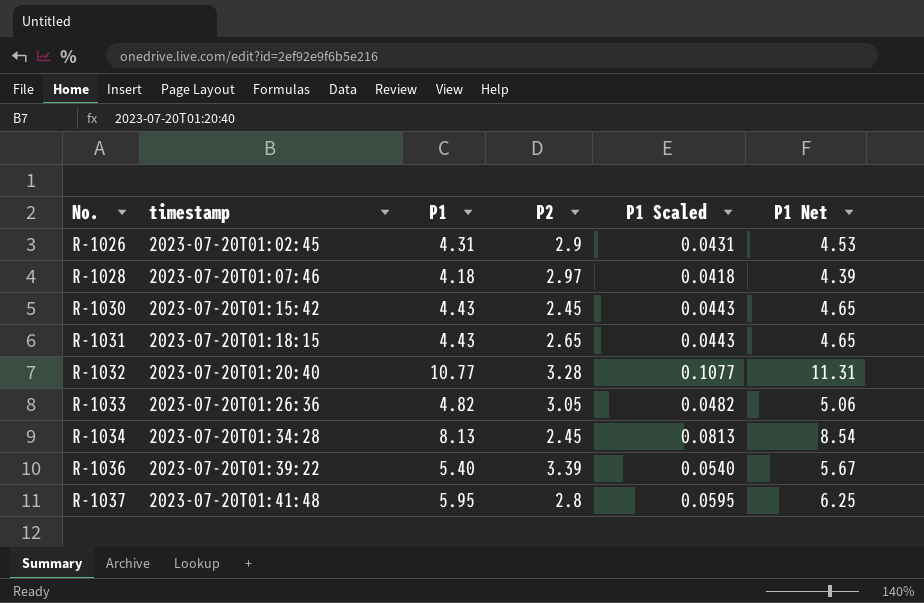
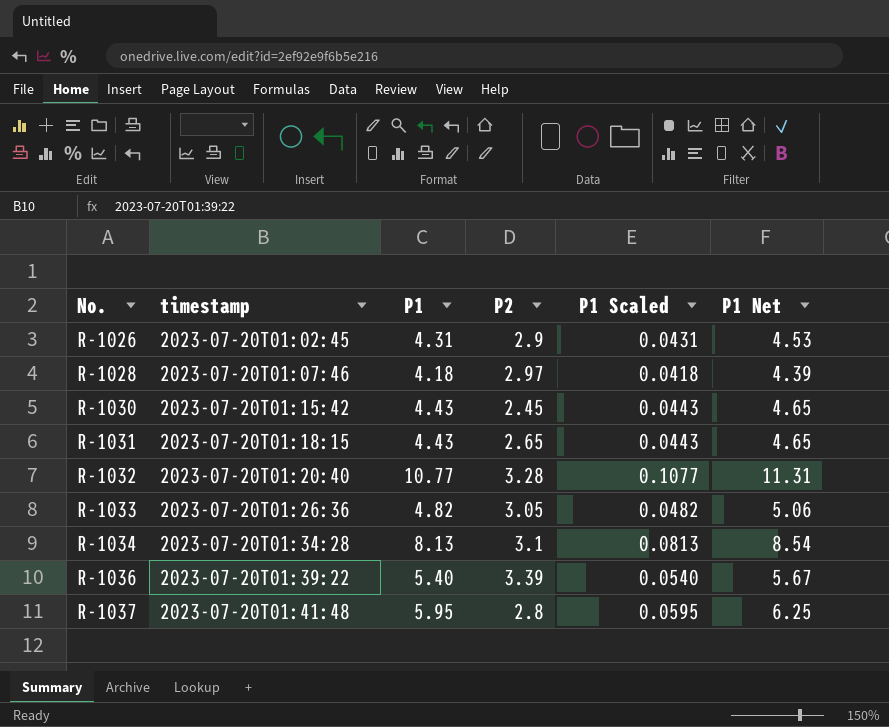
R-1034 | P2: 2.45 -> 3.1

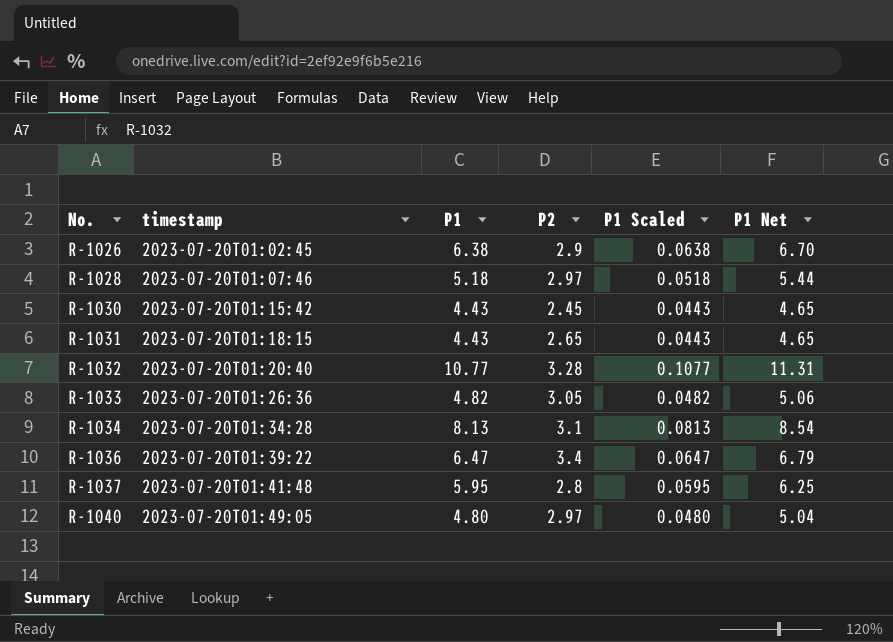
R-1026 | P1: 4.31 -> 6.38
R-1026 | P1 Scaled: 0.0431 -> 0.0638
R-1026 | P1 Net: 4.53 -> 6.70
R-1028 | P1: 4.18 -> 5.18
R-1028 | P1 Scaled: 0.0418 -> 0.0518
R-1028 | P1 Net: 4.39 -> 5.44
R-1036 | P1: 5.40 -> 6.47
R-1036 | P2: 3.39 -> 3.4
R-1036 | P1 Scaled: 0.0540 -> 0.0647
R-1036 | P1 Net: 5.67 -> 6.79
row R-1040: none -> 2023-07-20T01:49:05 | 4.80 | 2.97 | 0.0480 | 5.04

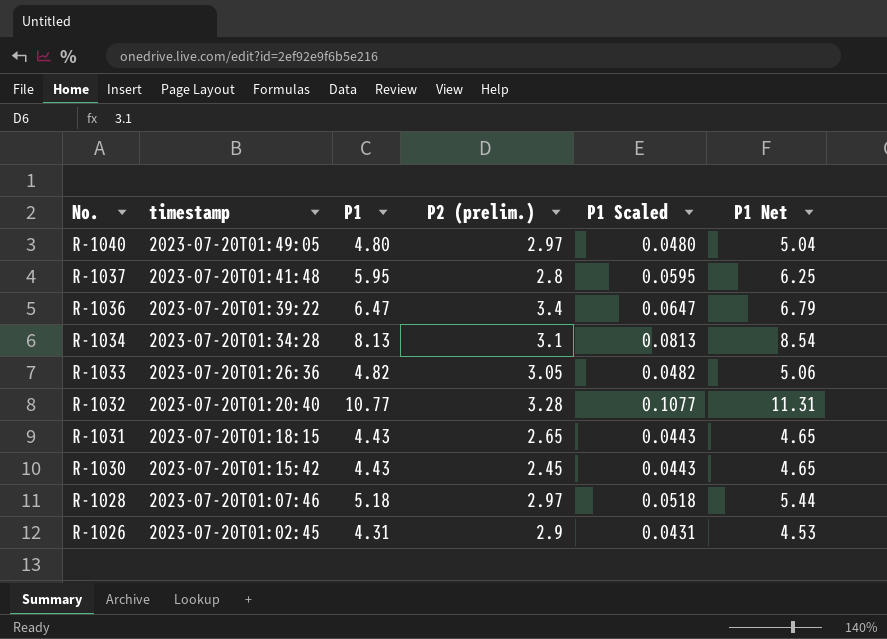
row order: No. ascending -> No. descending
column name: P2 -> P2 (prelim.)
R-1026 | P1: 6.38 -> 4.31
R-1026 | P1 Scaled: 0.0638 -> 0.0431
R-1026 | P1 Net: 6.70 -> 4.53

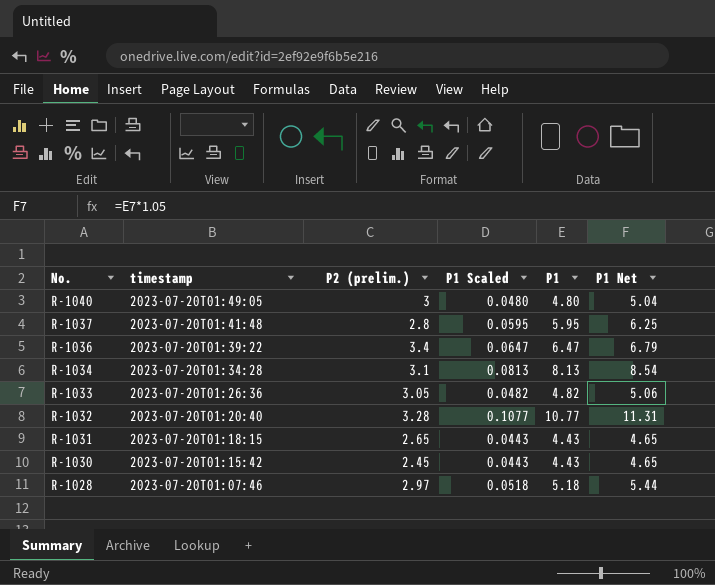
column P1 | position: 3 -> 5
row R-1026: 2023-07-20T01:02:45 | 4.31 | 2.9 | 0.0431 | 4.53 -> none
R-1040 | P2 (prelim.): 2.97 -> 3

